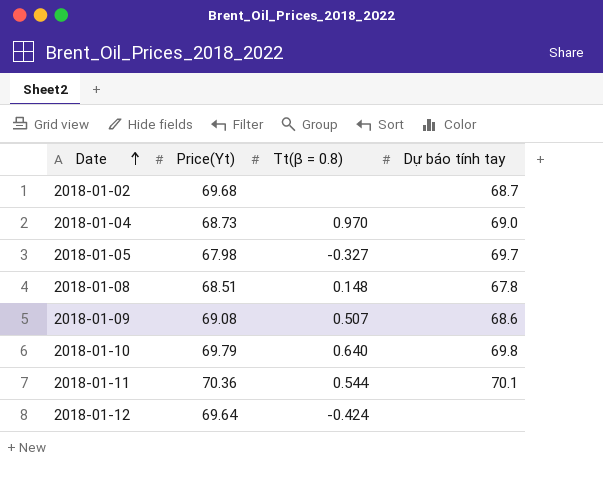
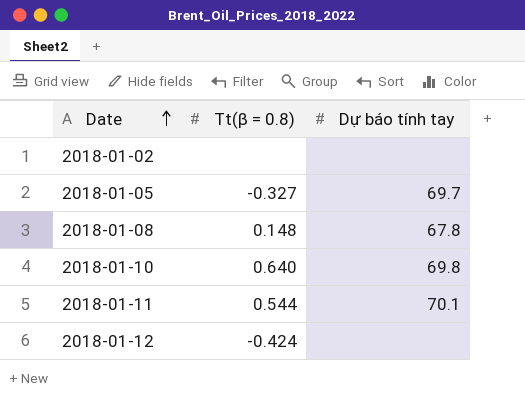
column Price(Yt) | position: 2 -> none
row 2018-01-04: 68.73 | 0.970 | 69.0 -> none
row 2018-01-09: 69.08 | 0.507 | 68.6 -> none
2018-01-02 | Dự báo tính tay: 68.7 -> none

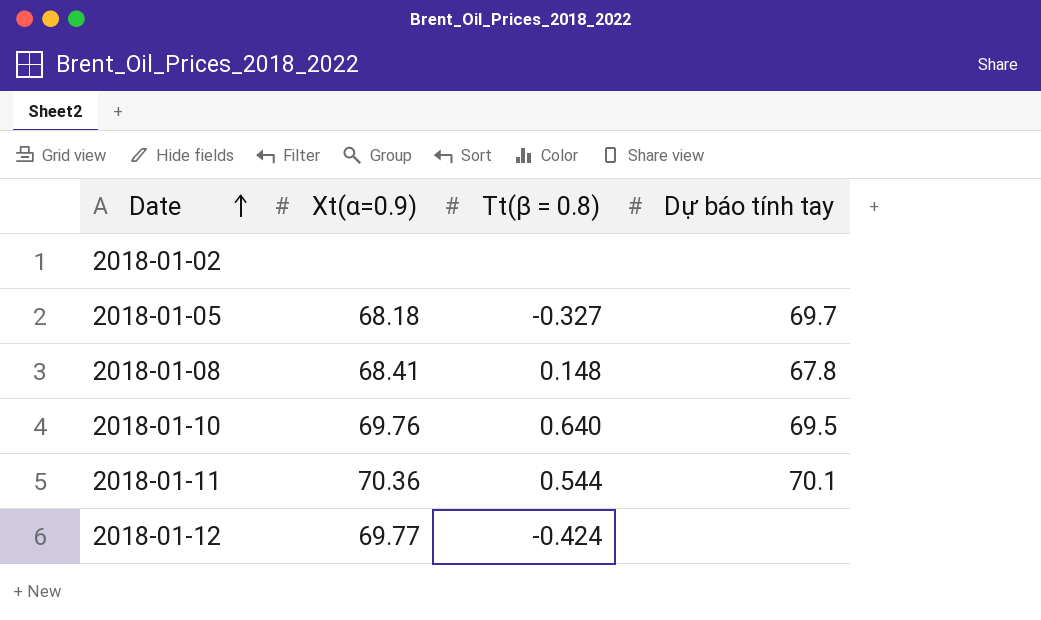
column Xt(α=0.9) | position: none -> 2
2018-01-10 | Dự báo tính tay: 69.8 -> 69.5

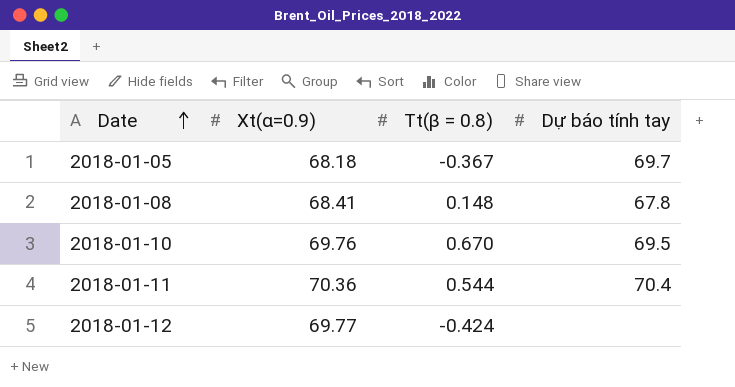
row 2018-01-02: none | none | none -> none
2018-01-05 | Tt(β = 0.8): -0.327 -> -0.367
2018-01-10 | Tt(β = 0.8): 0.640 -> 0.670
2018-01-11 | Dự báo tính tay: 70.1 -> 70.4

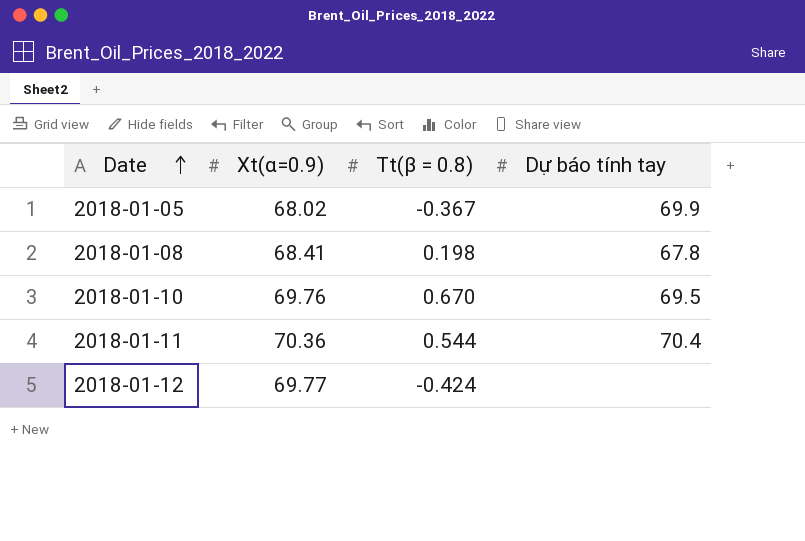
2018-01-05 | Xt(α=0.9): 68.18 -> 68.02
2018-01-05 | Dự báo tính tay: 69.7 -> 69.9
2018-01-08 | Tt(β = 0.8): 0.148 -> 0.198

